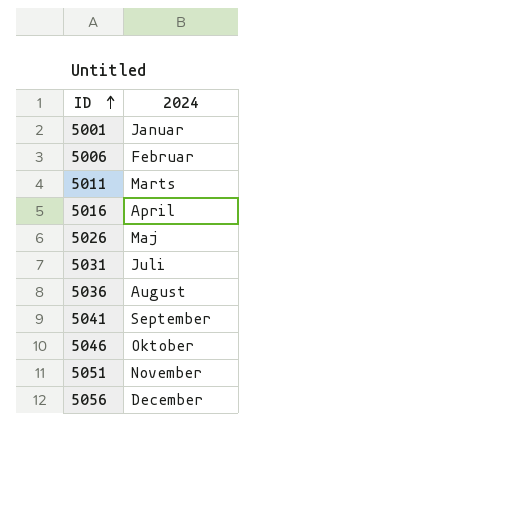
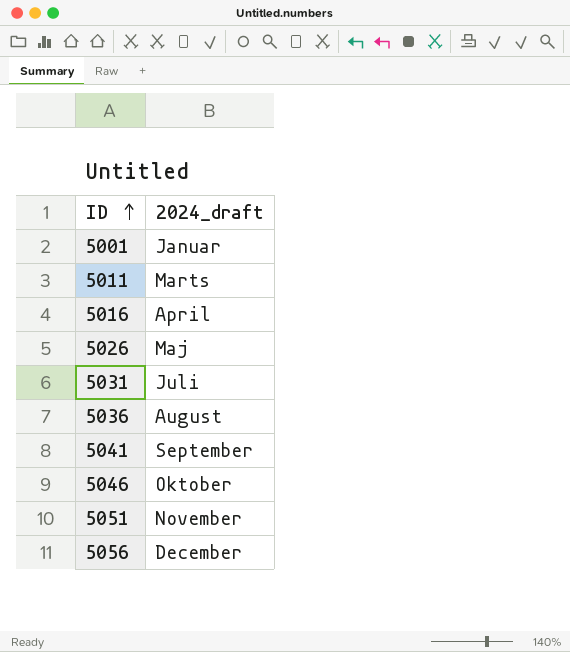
column name: 2024 -> 2024_draft
row 5006: Februar -> none

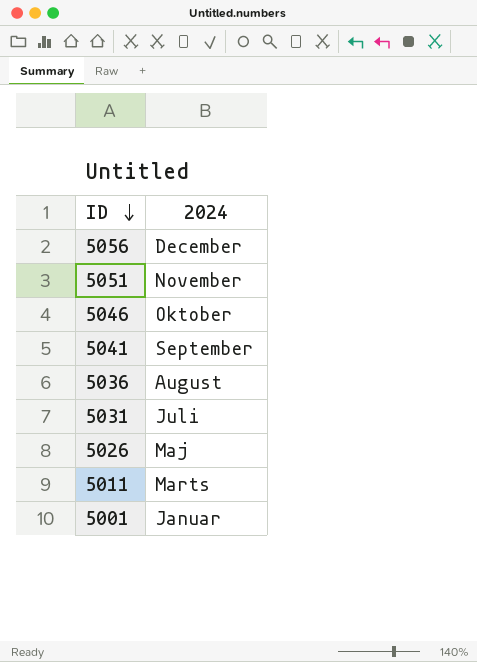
row order: ID ascending -> ID descending
column name: 2024_draft -> 2024
row 5016: April -> none

